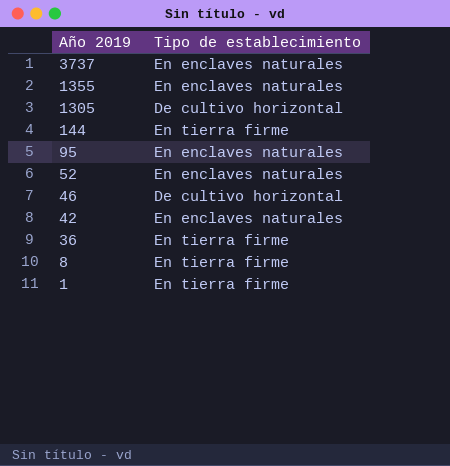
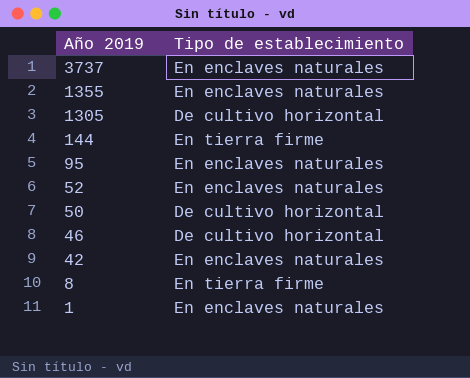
row 36: En tierra firme -> none
row 50: none -> De cultivo horizontal
1 | Tipo de establecimiento: En tierra firme -> En enclaves naturales

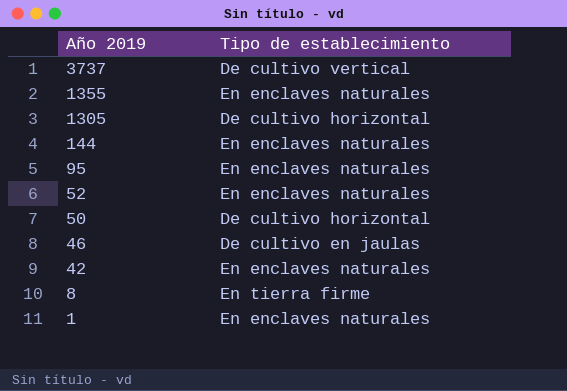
3737 | Tipo de establecimiento: En enclaves naturales -> De cultivo vertical
144 | Tipo de establecimiento: En tierra firme -> En enclaves naturales
46 | Tipo de establecimiento: De cultivo horizontal -> De cultivo en jaulas

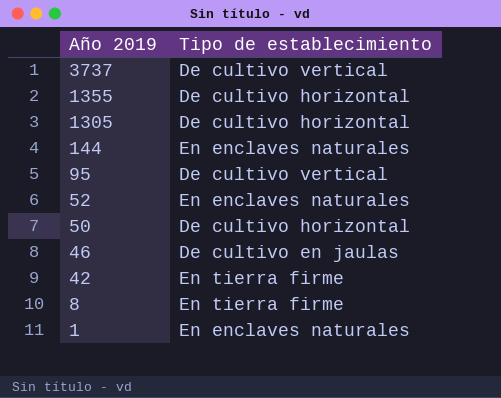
1355 | Tipo de establecimiento: En enclaves naturales -> De cultivo horizontal
95 | Tipo de establecimiento: En enclaves naturales -> De cultivo vertical
42 | Tipo de establecimiento: En enclaves naturales -> En tierra firme

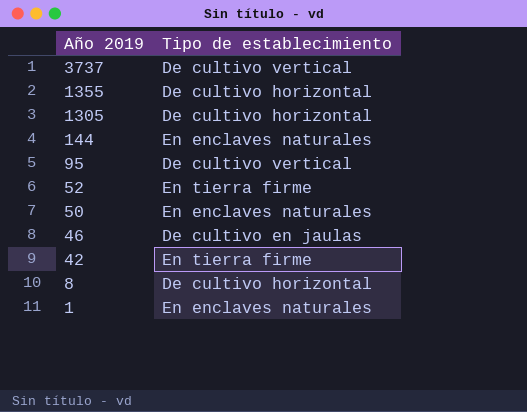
52 | Tipo de establecimiento: En enclaves naturales -> En tierra firme
50 | Tipo de establecimiento: De cultivo horizontal -> En enclaves naturales
8 | Tipo de establecimiento: En tierra firme -> De cultivo horizontal

